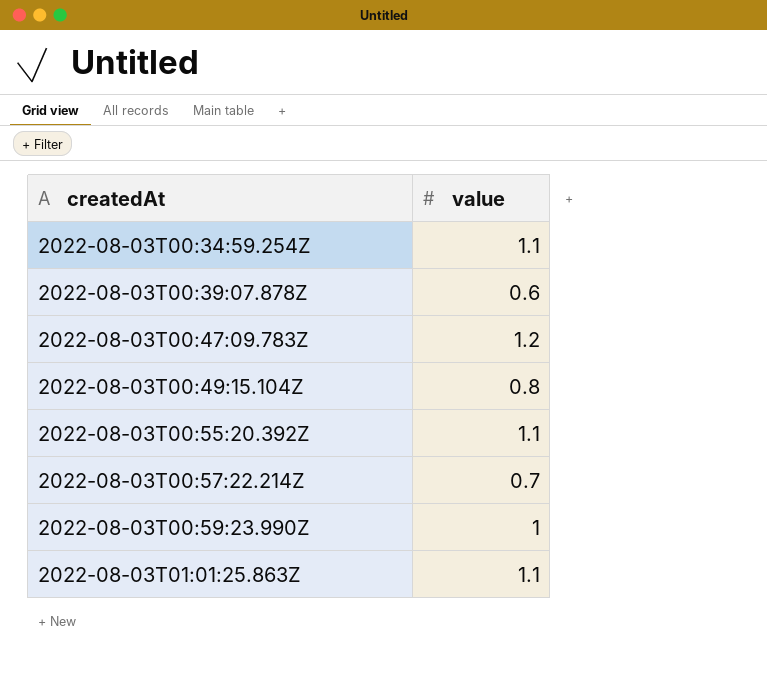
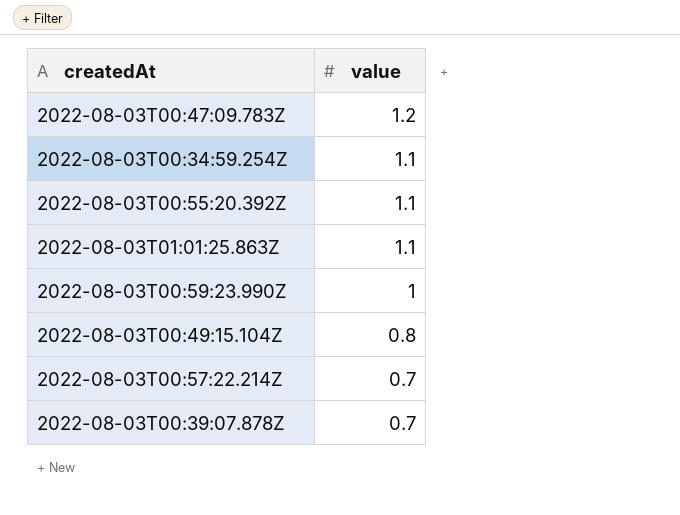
row order: createdAt ascending -> value descending
2022-08-03T00:39:07.878Z | value: 0.6 -> 0.7

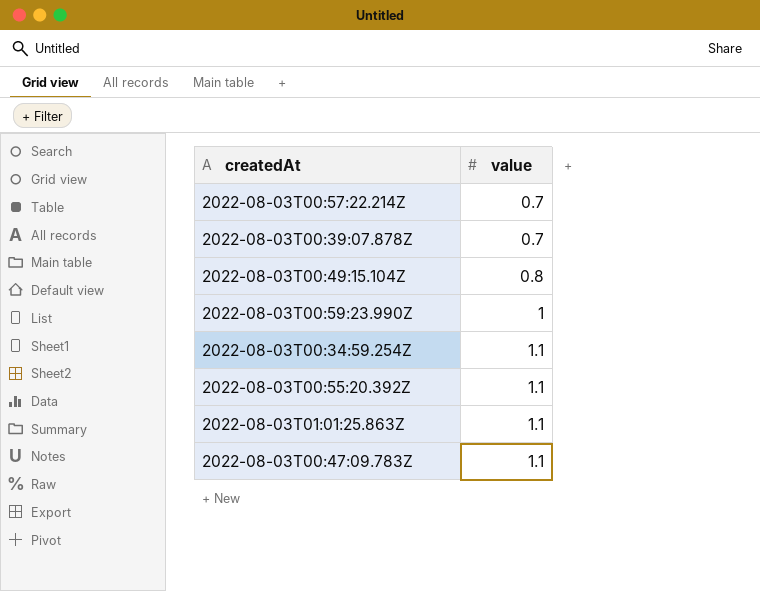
row order: value descending -> value ascending
2022-08-03T00:47:09.783Z | value: 1.2 -> 1.1

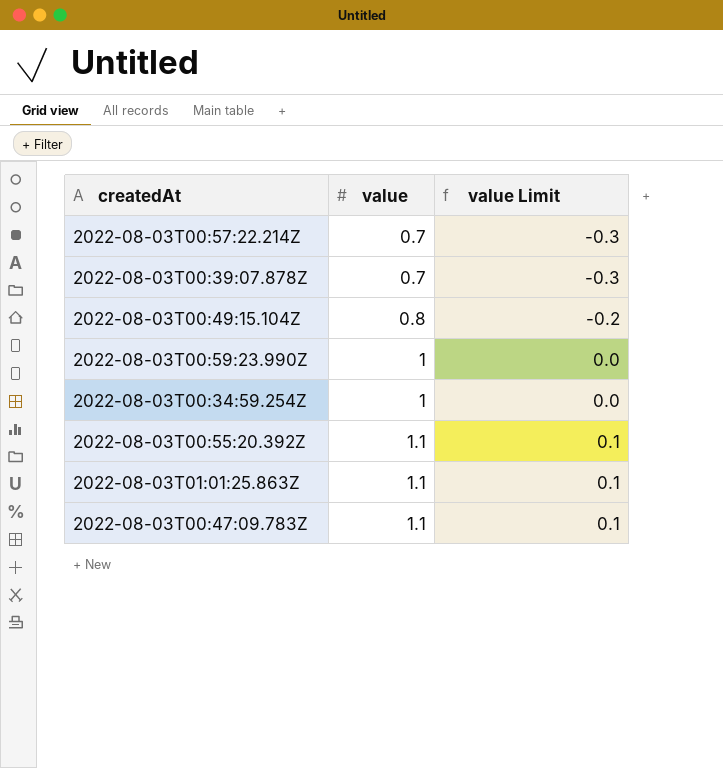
column value Limit | formula: none -> [value] - 1
2022-08-03T00:34:59.254Z | value: 1.1 -> 1

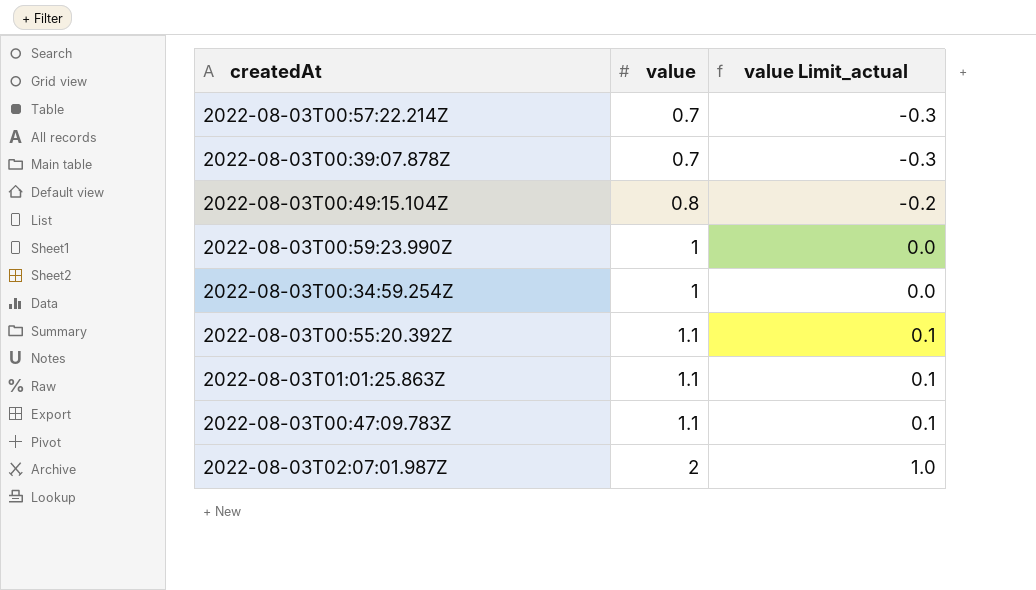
column name: value Limit -> value Limit_actual
row 2022-08-03T02:07:01.987Z: none -> 2 | 1.0

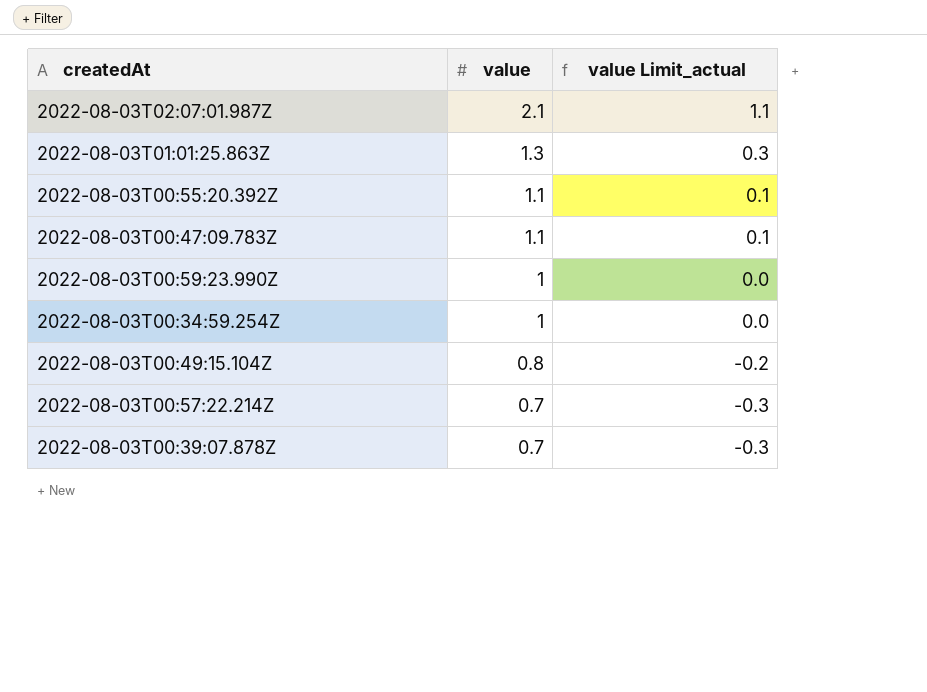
row order: value ascending -> value descending
2022-08-03T02:07:01.987Z | value: 2 -> 2.1
2022-08-03T02:07:01.987Z | value Limit_actual: 1.0 -> 1.1
2022-08-03T01:01:25.863Z | value: 1.1 -> 1.3
2022-08-03T01:01:25.863Z | value Limit_actual: 0.1 -> 0.3

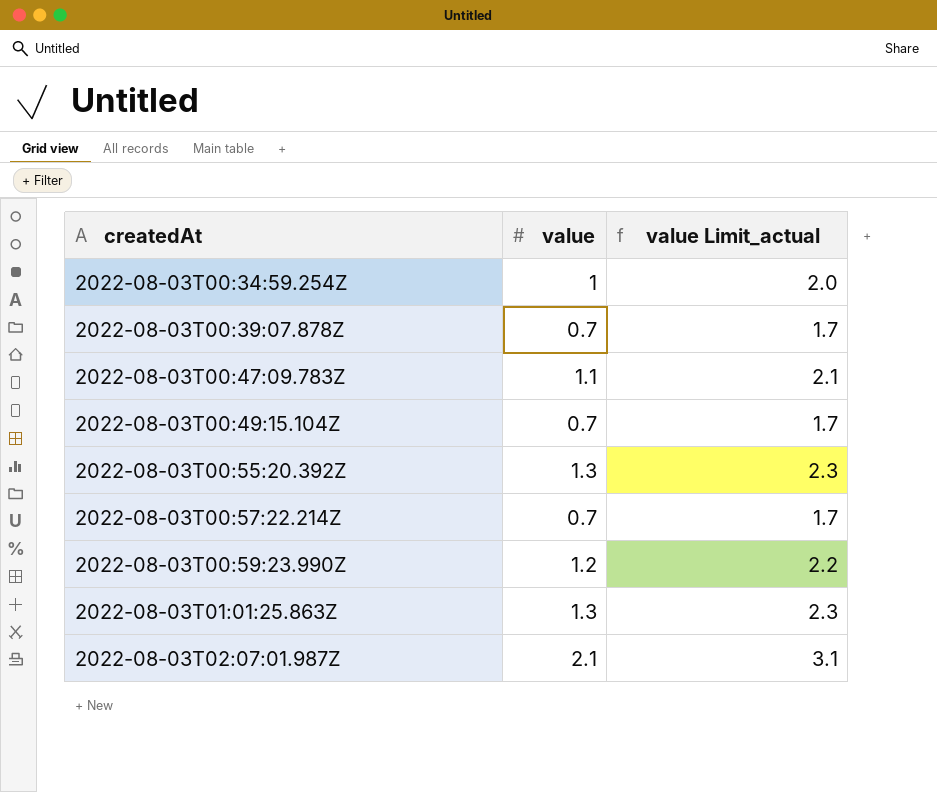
row order: value descending -> createdAt ascending
column value Limit_actual | formula: [value] - 1 -> [value] + 1
2022-08-03T00:49:15.104Z | value: 0.8 -> 0.7
2022-08-03T00:55:20.392Z | value: 1.1 -> 1.3
2022-08-03T00:59:23.990Z | value: 1 -> 1.2

